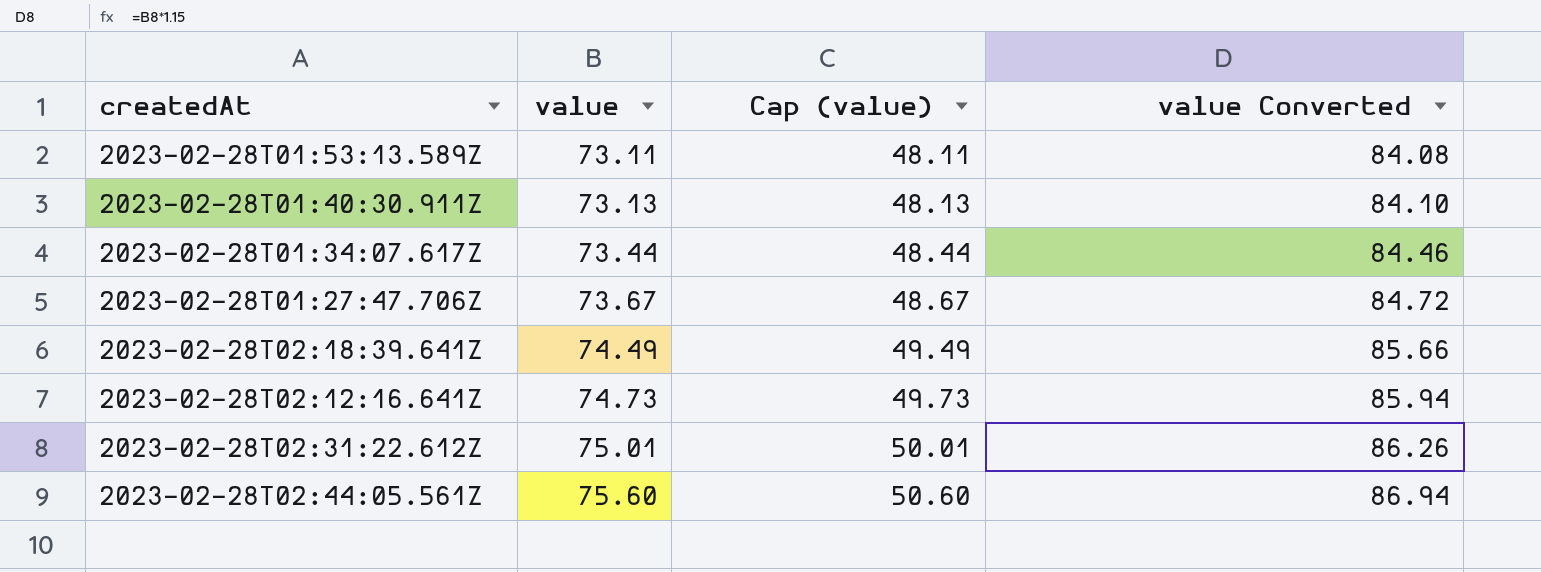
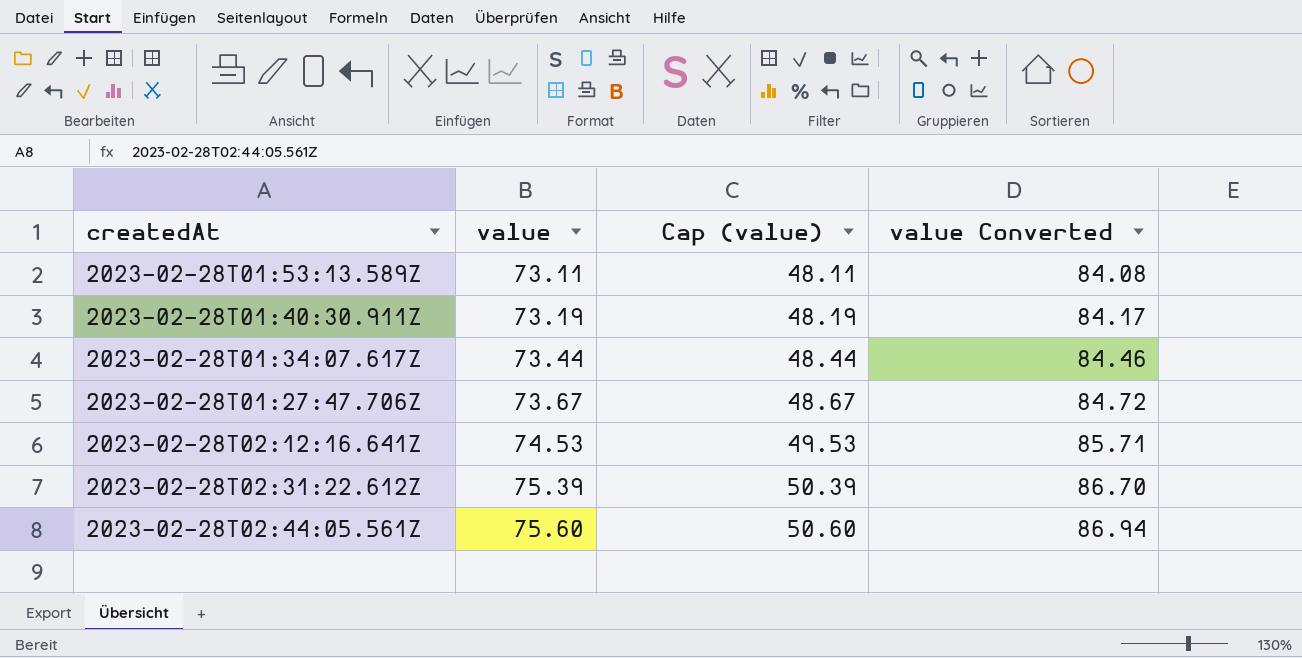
row 2023-02-28T02:18:39.641Z: 74.49 | 49.49 | 85.66 -> none
2023-02-28T01:40:30.911Z | value: 73.13 -> 73.19
2023-02-28T01:40:30.911Z | Cap (value): 48.13 -> 48.19
2023-02-28T01:40:30.911Z | value Converted: 84.10 -> 84.17
2023-02-28T02:12:16.641Z | value: 74.73 -> 74.53
2023-02-28T02:12:16.641Z | Cap (value): 49.73 -> 49.53
2023-02-28T02:12:16.641Z | value Converted: 85.94 -> 85.71
2023-02-28T02:31:22.612Z | value: 75.01 -> 75.39
2023-02-28T02:31:22.612Z | Cap (value): 50.01 -> 50.39
2023-02-28T02:31:22.612Z | value Converted: 86.26 -> 86.70

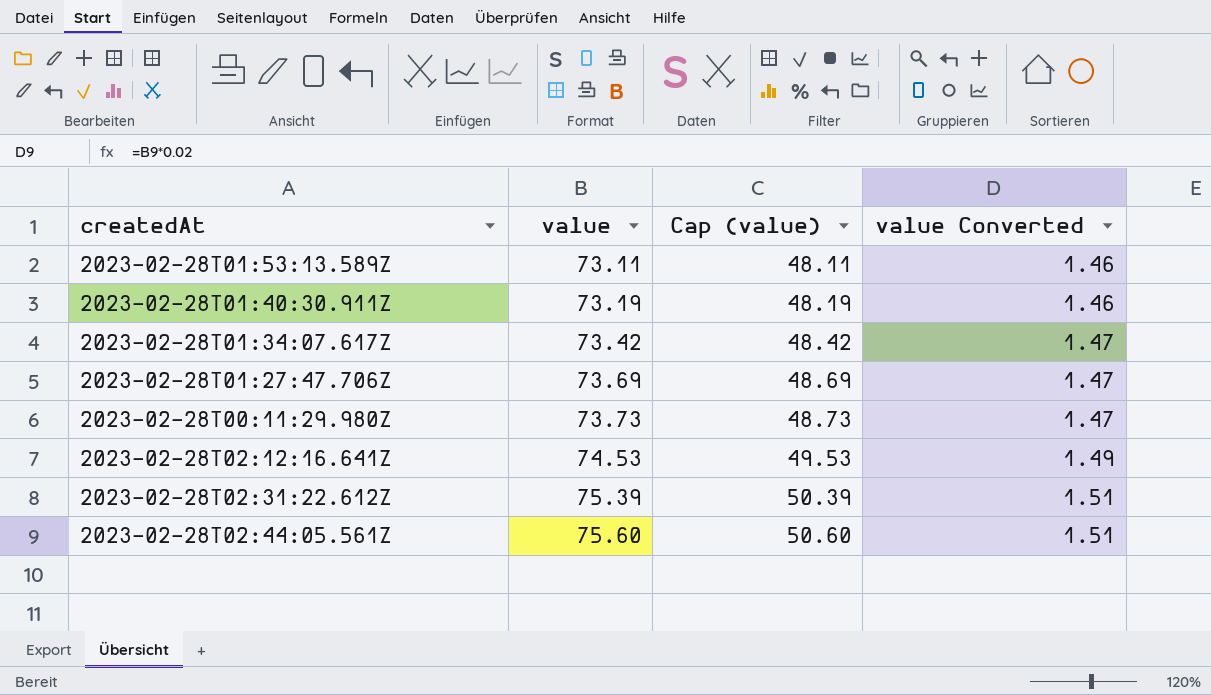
column value Converted | formula: [value] * 1.15 -> [value] * 0.02
2023-02-28T01:34:07.617Z | value: 73.44 -> 73.42
2023-02-28T01:34:07.617Z | Cap (value): 48.44 -> 48.42
2023-02-28T01:27:47.706Z | value: 73.67 -> 73.69
2023-02-28T01:27:47.706Z | Cap (value): 48.67 -> 48.69
row 2023-02-28T00:11:29.980Z: none -> 73.73 | 48.73 | 1.47

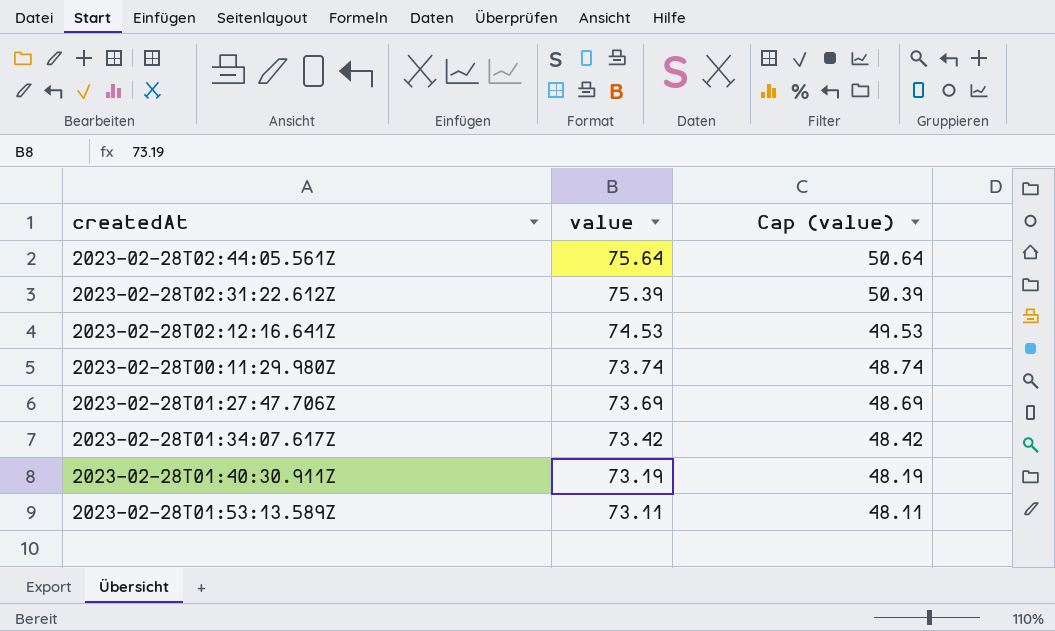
row order: value ascending -> value descending
column value Converted | formula: [value] * 0.02 -> none
2023-02-28T02:44:05.561Z | value: 75.60 -> 75.64
2023-02-28T02:44:05.561Z | Cap (value): 50.60 -> 50.64
2023-02-28T00:11:29.980Z | value: 73.73 -> 73.74
2023-02-28T00:11:29.980Z | Cap (value): 48.73 -> 48.74

